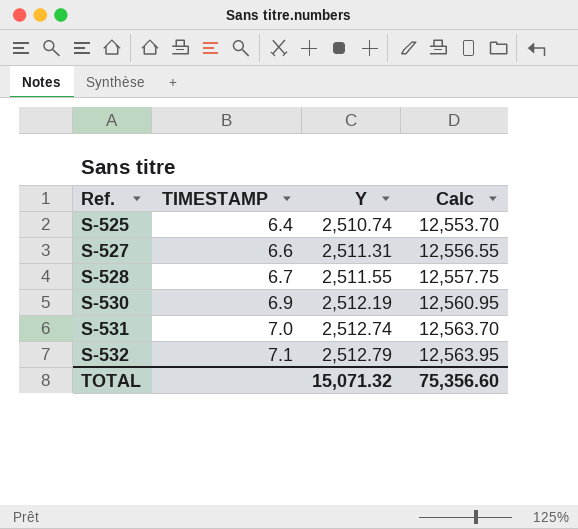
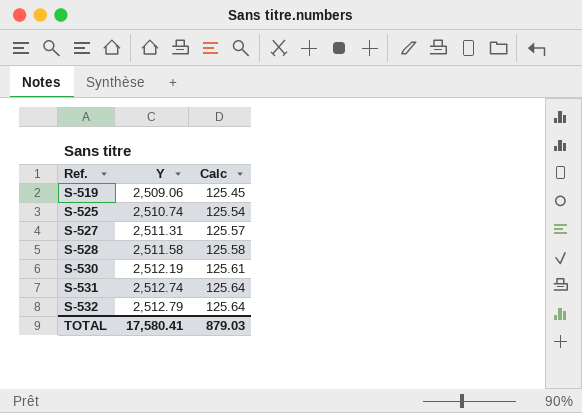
column TIMESTAMP | position: 2 -> none
column Calc | formula: [Y] * 5 -> [Y] * 0.05
row S-519: none -> 2,509.06 | 125.45
S-528 | Y: 2,511.55 -> 2,511.58
TOTAL | Y: 15,071.32 -> 17,580.41
TOTAL | Calc: 75,356.60 -> 879.03

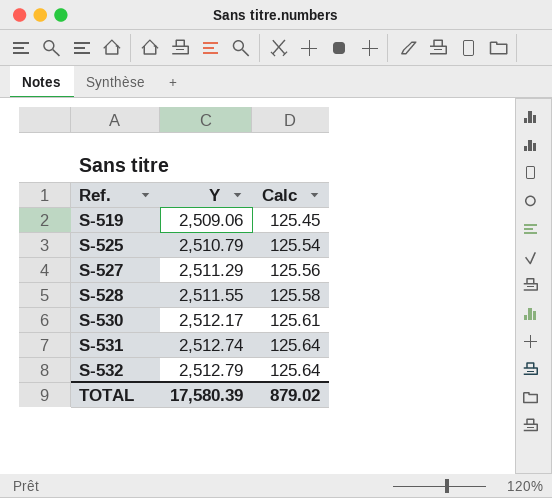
S-525 | Y: 2,510.74 -> 2,510.79
S-527 | Y: 2,511.31 -> 2,511.29
S-527 | Calc: 125.57 -> 125.56
S-528 | Y: 2,511.58 -> 2,511.55
S-530 | Y: 2,512.19 -> 2,512.17
TOTAL | Y: 17,580.41 -> 17,580.39
TOTAL | Calc: 879.03 -> 879.02

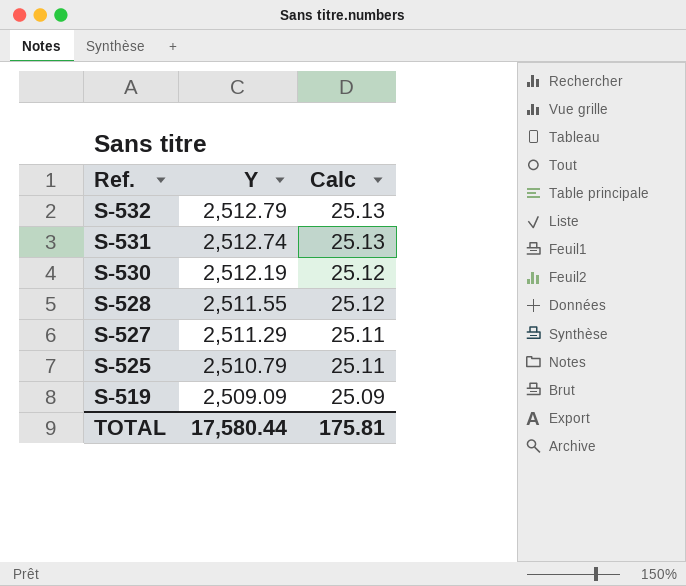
row order: Ref. ascending -> Ref. descending
column Calc | formula: [Y] * 0.05 -> [Y] * 0.01
S-530 | Y: 2,512.17 -> 2,512.19
S-519 | Y: 2,509.06 -> 2,509.09
TOTAL | Y: 17,580.39 -> 17,580.44
TOTAL | Calc: 879.02 -> 175.81

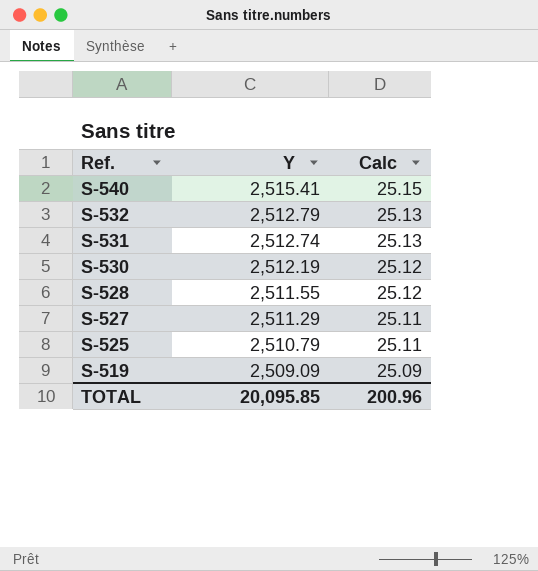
row S-540: none -> 2,515.41 | 25.15
TOTAL | Y: 17,580.44 -> 20,095.85
TOTAL | Calc: 175.81 -> 200.96

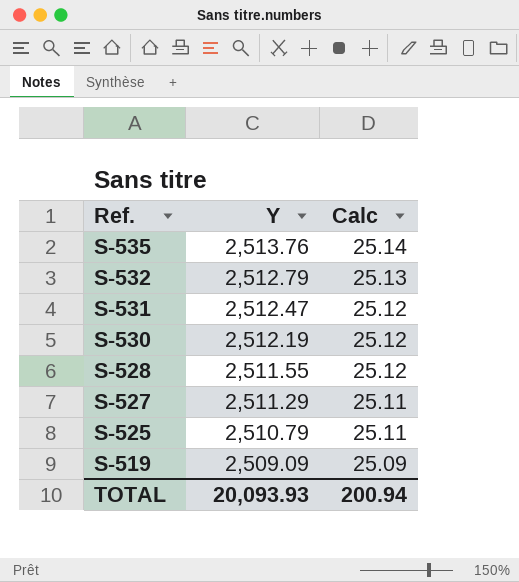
row S-540: 2,515.41 | 25.15 -> none
row S-535: none -> 2,513.76 | 25.14
S-531 | Y: 2,512.74 -> 2,512.47
S-531 | Calc: 25.13 -> 25.12
TOTAL | Y: 20,095.85 -> 20,093.93
TOTAL | Calc: 200.96 -> 200.94

